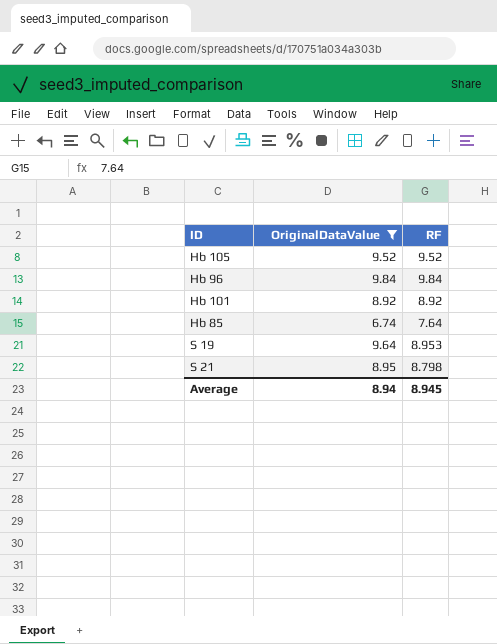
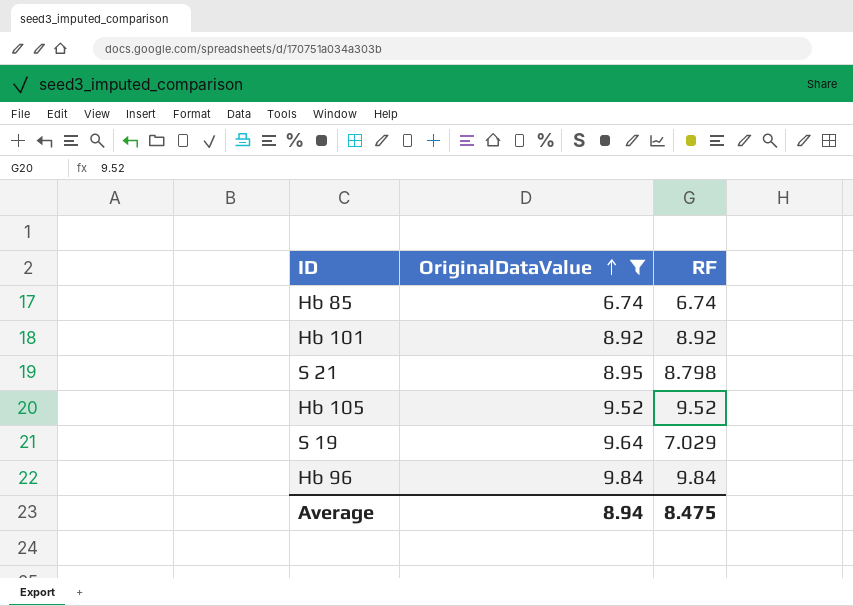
row order: none -> OriginalDataValue ascending
Hb 85 | RF: 7.64 -> 6.74
S 19 | RF: 8.953 -> 7.029
Average | RF: 8.945 -> 8.475

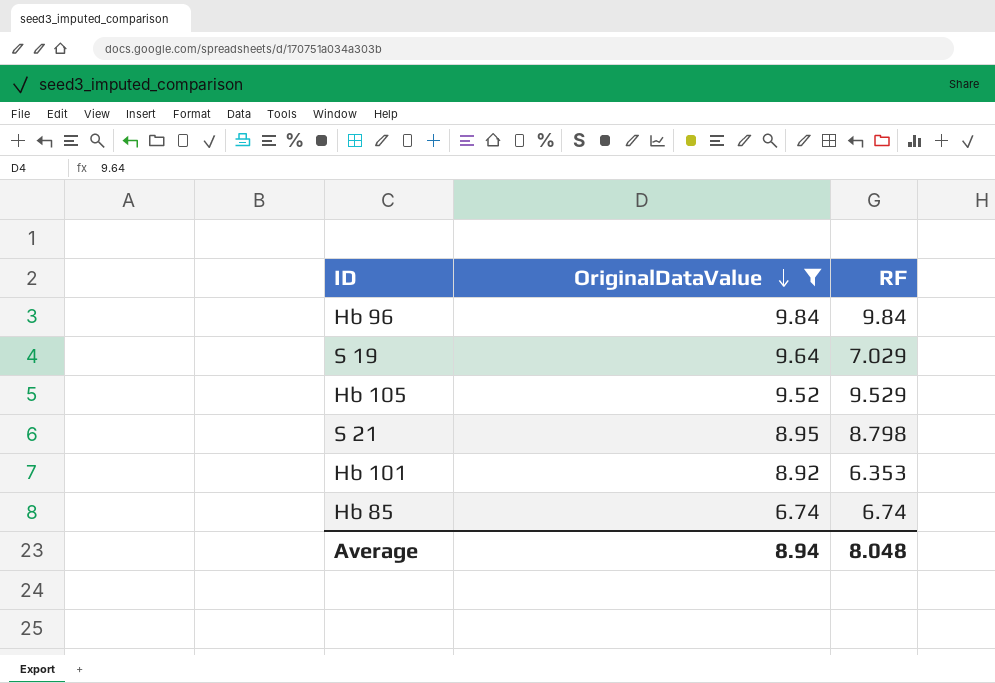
row order: OriginalDataValue ascending -> OriginalDataValue descending
Hb 105 | RF: 9.52 -> 9.529
Hb 101 | RF: 8.92 -> 6.353
Average | RF: 8.475 -> 8.048

